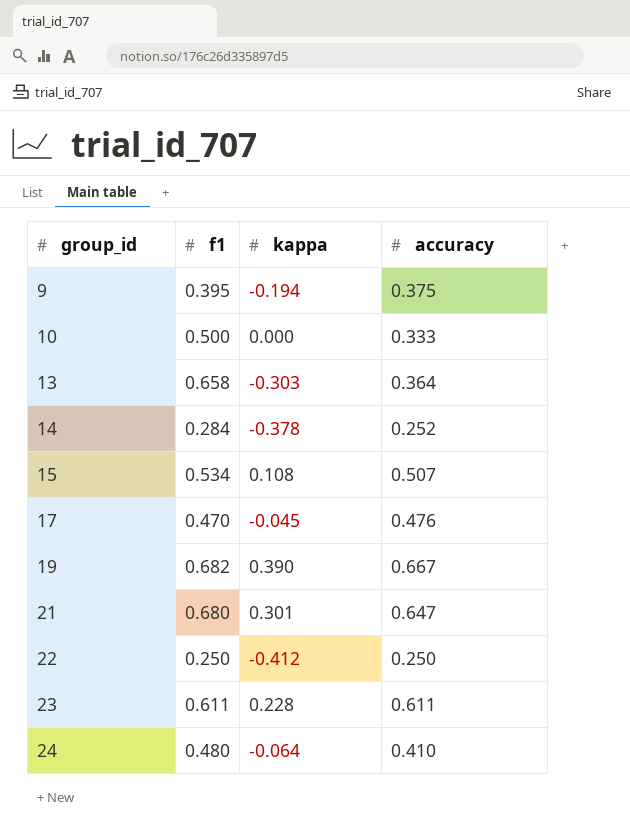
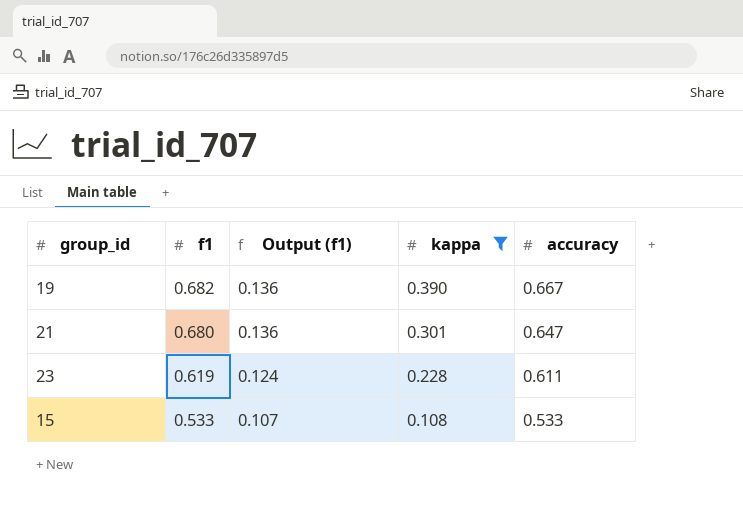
filter: none -> kappa >= 0.108
row order: group_id ascending -> f1 descending
column Output (f1) | formula: none -> [f1] * 0.2
23 | f1: 0.611 -> 0.619
15 | f1: 0.534 -> 0.533
15 | accuracy: 0.507 -> 0.533

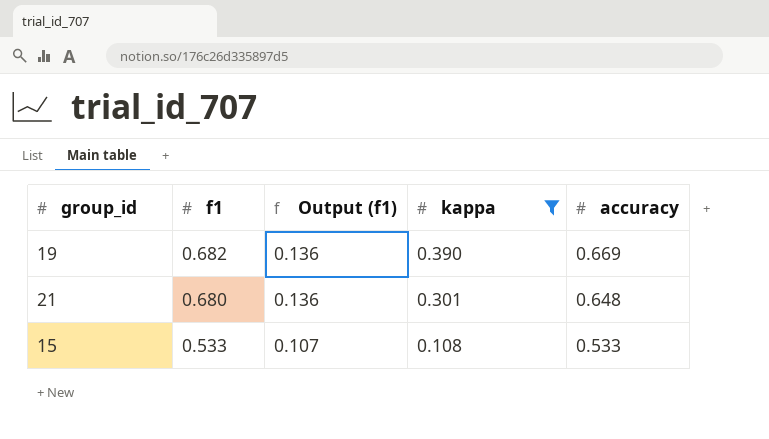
row 23: 0.619 | 0.124 | 0.228 | 0.611 -> none
19 | accuracy: 0.667 -> 0.669
21 | accuracy: 0.647 -> 0.648

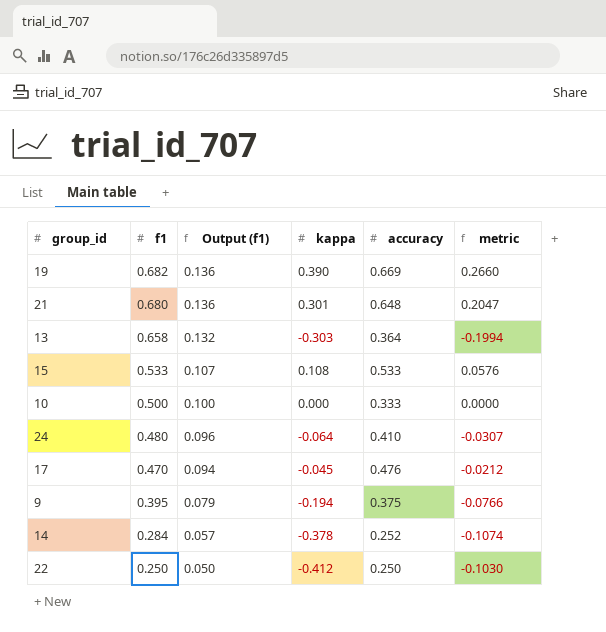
filter: kappa >= 0.108 -> none
column metric | formula: none -> [f1] * [kappa]

